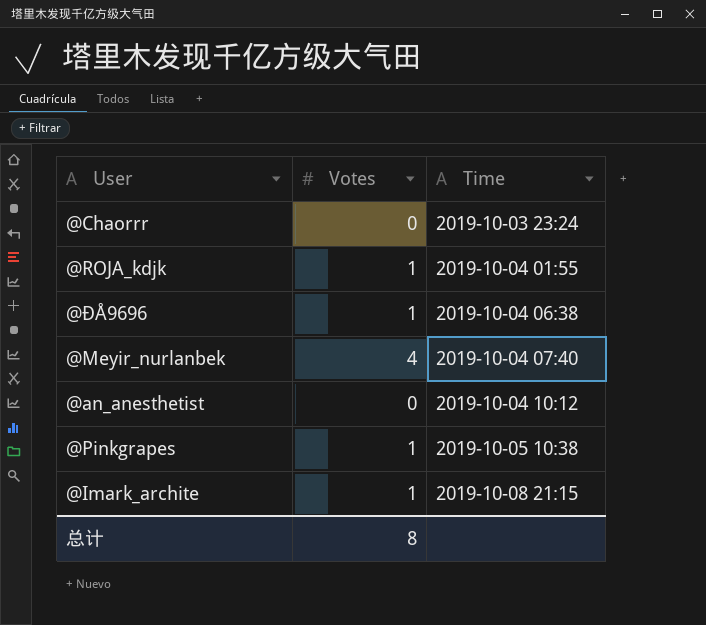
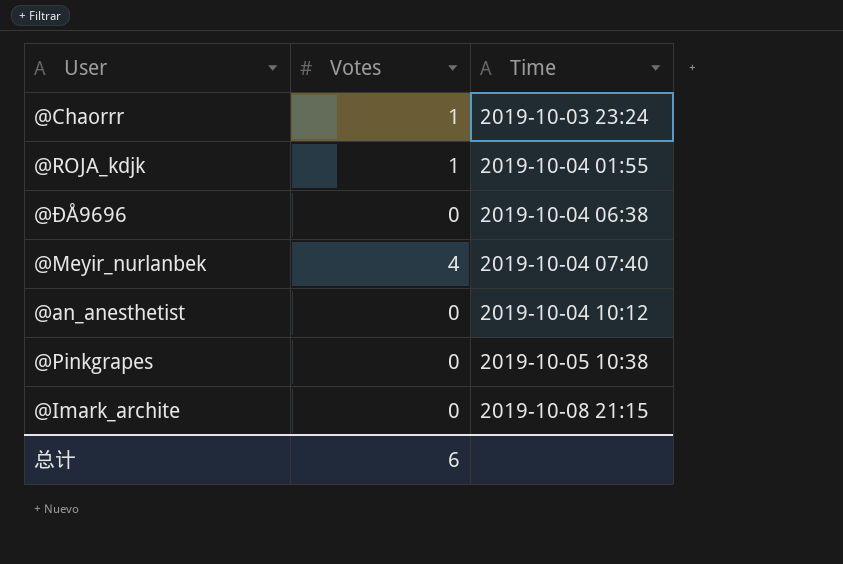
@Chaorrr | Votes: 0 -> 1
@ÐÅ9696 | Votes: 1 -> 0
@Pinkgrapes | Votes: 1 -> 0
@Imark_archite | Votes: 1 -> 0
总计 | Votes: 8 -> 6

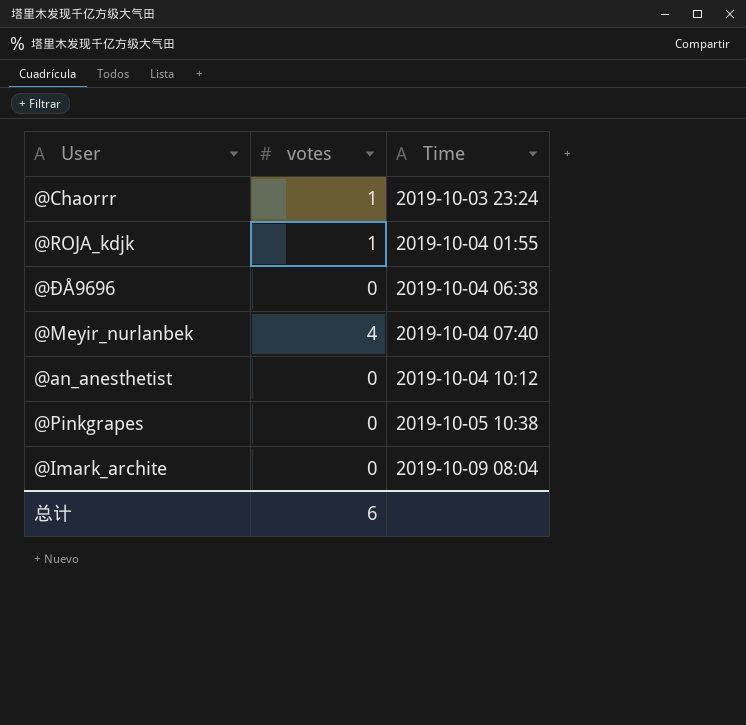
column name: Votes -> votes
@Imark_archite | Time: 2019-10-08 21:15 -> 2019-10-09 08:04

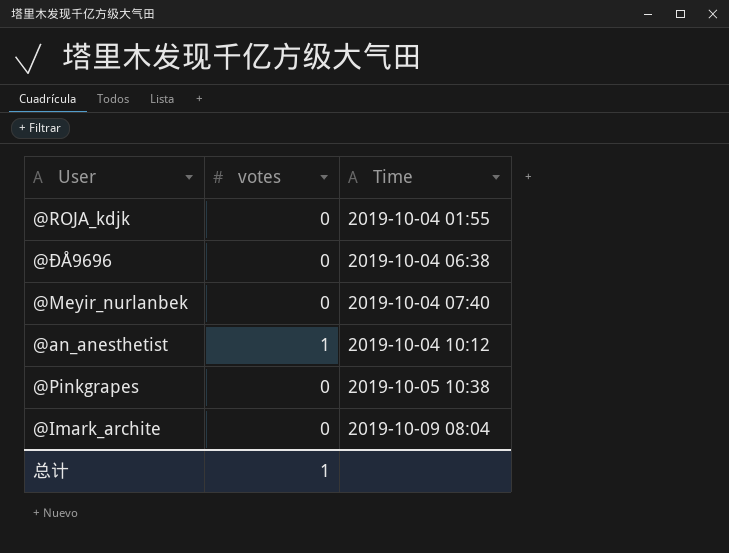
row @Chaorrr: 1 | 2019-10-03 23:24 -> none
@ROJA_kdjk | votes: 1 -> 0
@Meyir_nurlanbek | votes: 4 -> 0
@an_anesthetist | votes: 0 -> 1
总计 | votes: 6 -> 1

